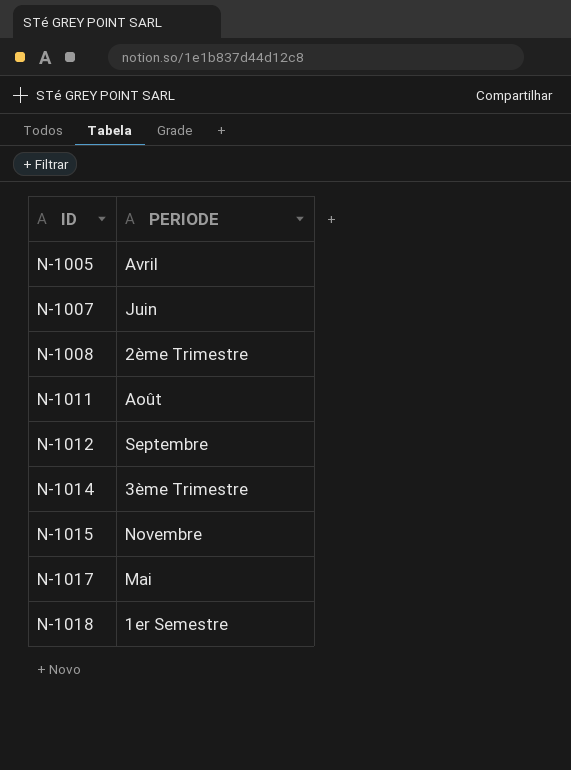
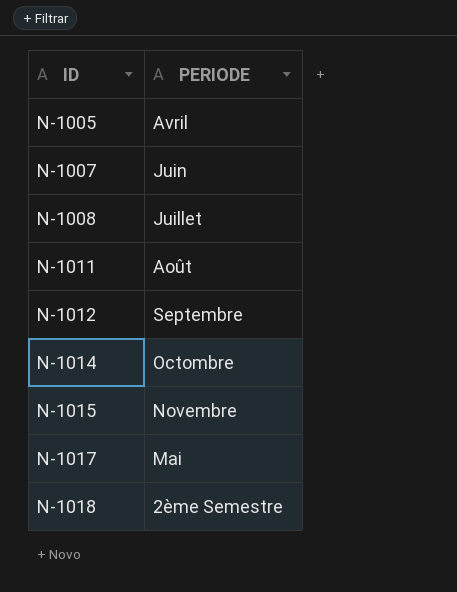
N-1008 | PERIODE: 2ème Trimestre -> Juillet
N-1014 | PERIODE: 3ème Trimestre -> Octombre
N-1018 | PERIODE: 1er Semestre -> 2ème Semestre

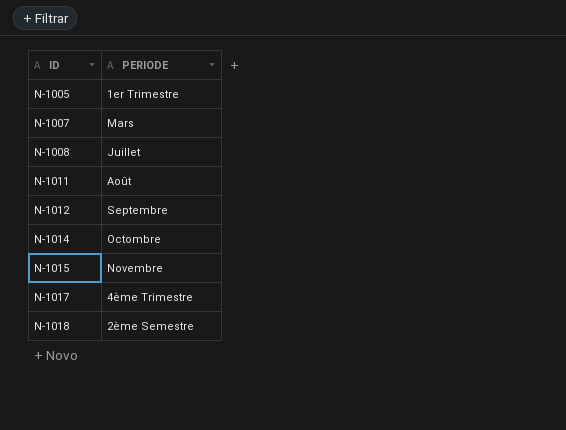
N-1005 | PERIODE: Avril -> 1er Trimestre
N-1007 | PERIODE: Juin -> Mars
N-1017 | PERIODE: Mai -> 4ème Trimestre

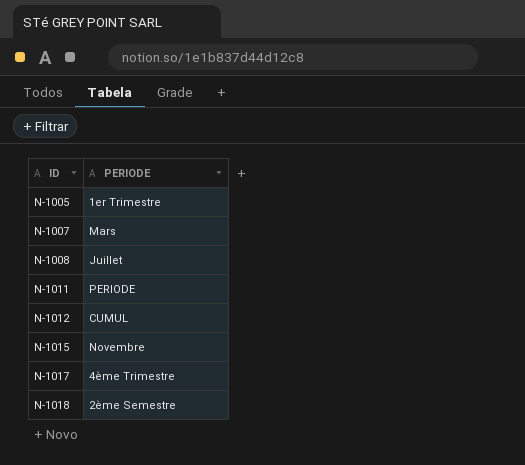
row N-1014: Octombre -> none
N-1011 | PERIODE: Août -> PERIODE
N-1012 | PERIODE: Septembre -> CUMUL

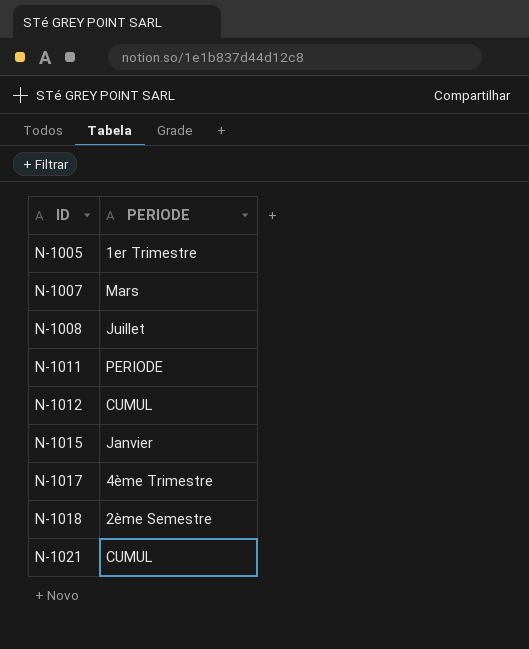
N-1015 | PERIODE: Novembre -> Janvier
row N-1021: none -> CUMUL

